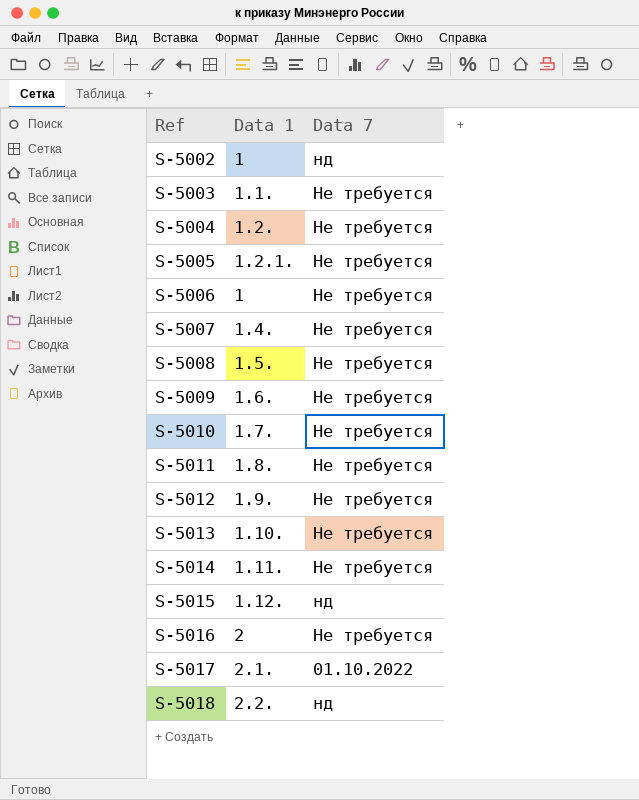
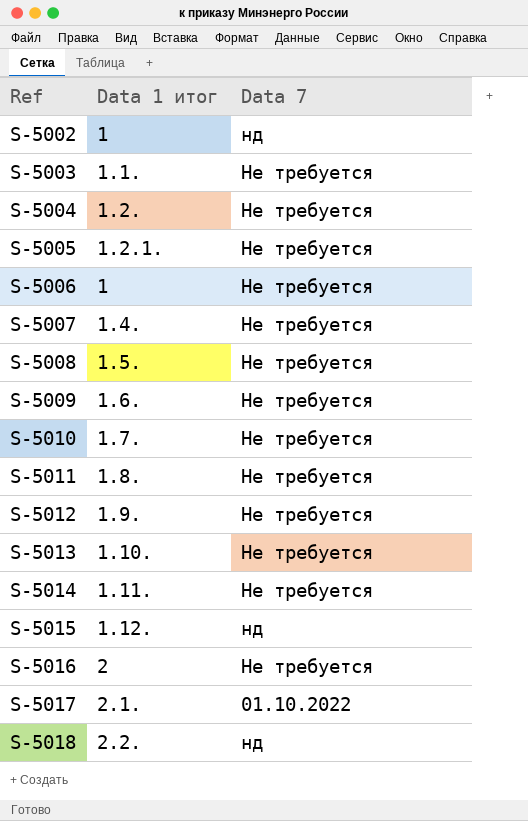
column name: Data 1 -> Data 1 итог

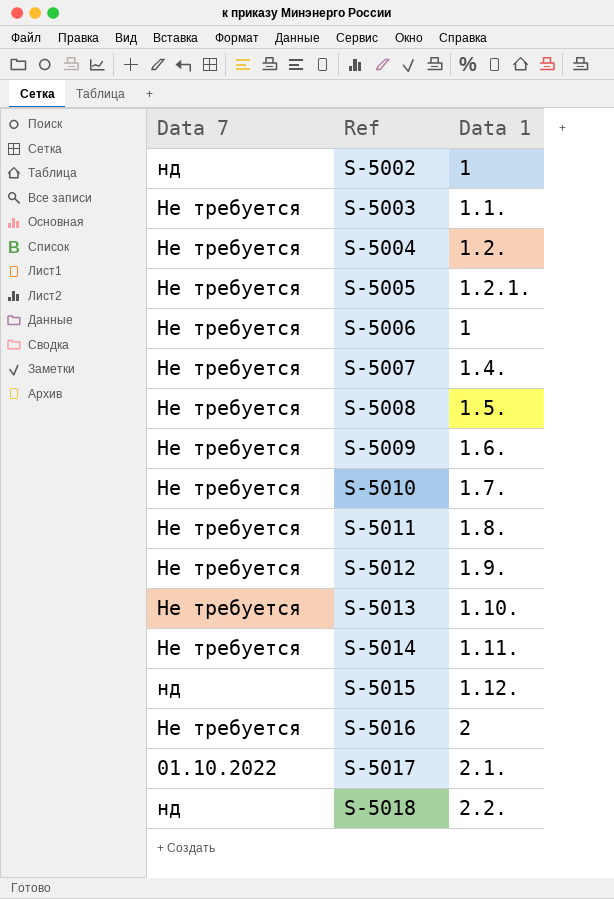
column Data 7 | position: 3 -> 1
column name: Data 1 итог -> Data 1

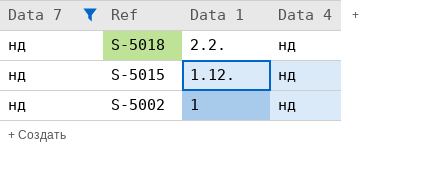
filter: none -> Data 7 = нд
row order: Ref ascending -> Ref descending
column Data 4 | position: none -> 4

